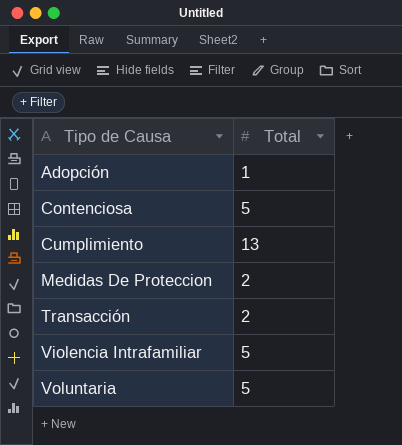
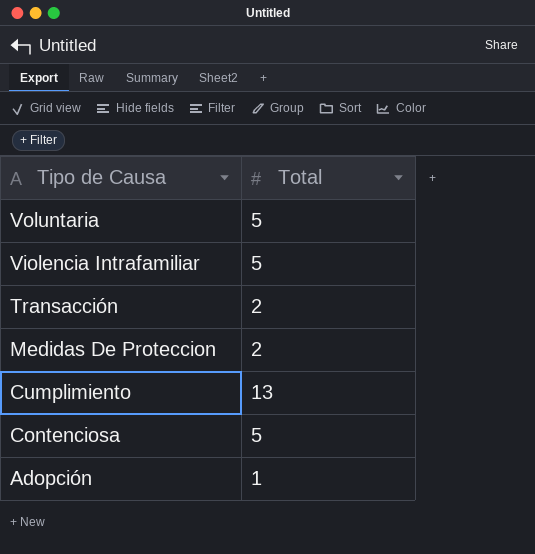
row order: Tipo de Causa ascending -> Tipo de Causa descending

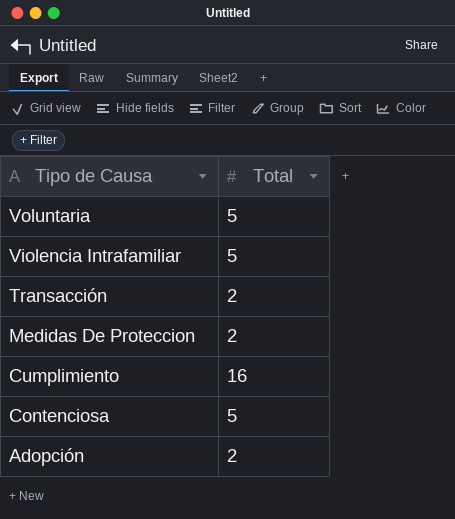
Cumplimiento | Total: 13 -> 16
Adopción | Total: 1 -> 2

